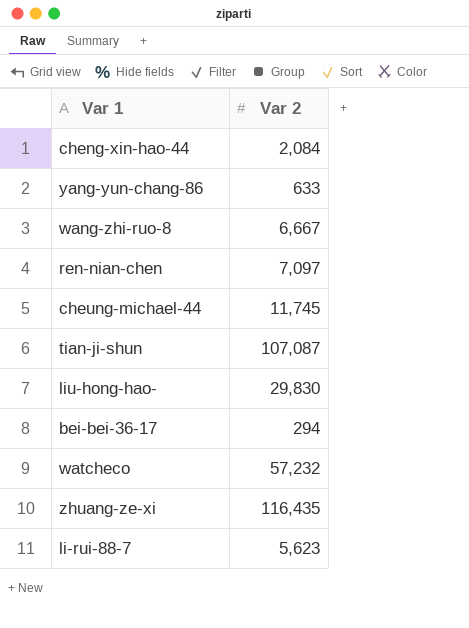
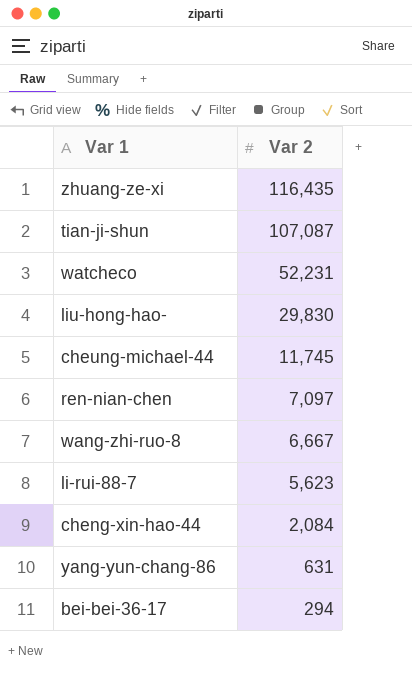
row order: none -> Var 2 descending
watcheco | Var 2: 57,232 -> 52,231
yang-yun-chang-86 | Var 2: 633 -> 631

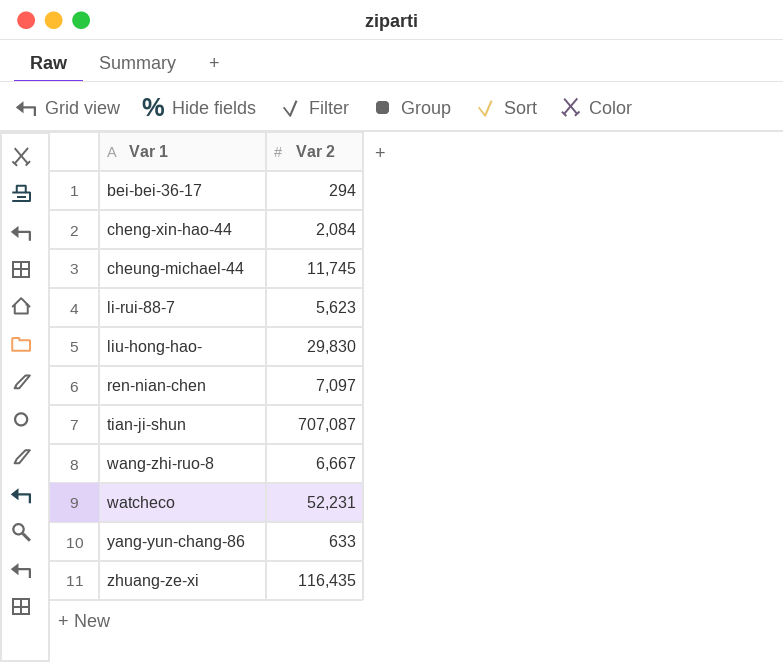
row order: Var 2 descending -> Var 1 ascending
tian-ji-shun | Var 2: 107,087 -> 707,087
yang-yun-chang-86 | Var 2: 631 -> 633

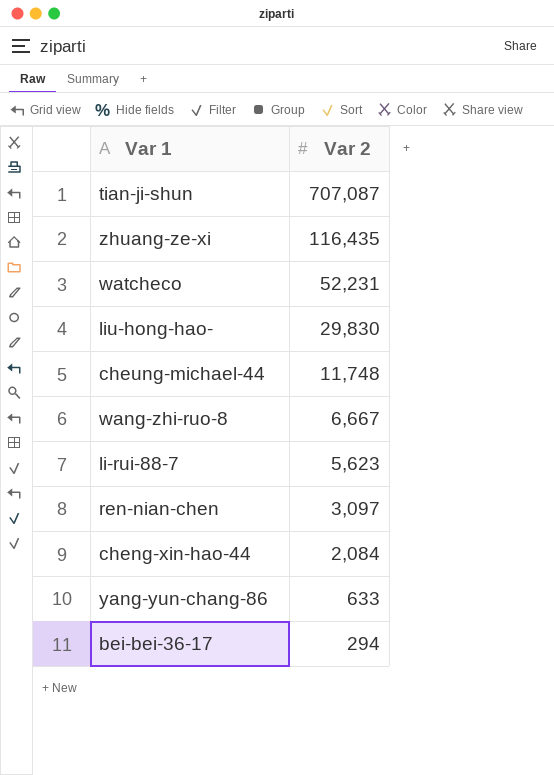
row order: Var 1 ascending -> Var 2 descending
cheung-michael-44 | Var 2: 11,745 -> 11,748
ren-nian-chen | Var 2: 7,097 -> 3,097

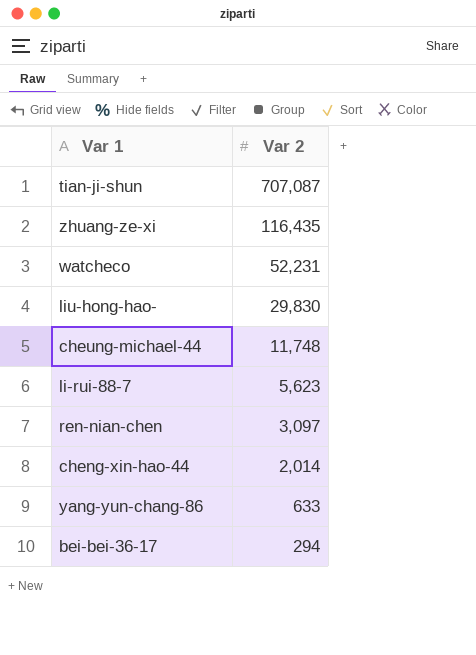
row wang-zhi-ruo-8: 6,667 -> none
cheng-xin-hao-44 | Var 2: 2,084 -> 2,014

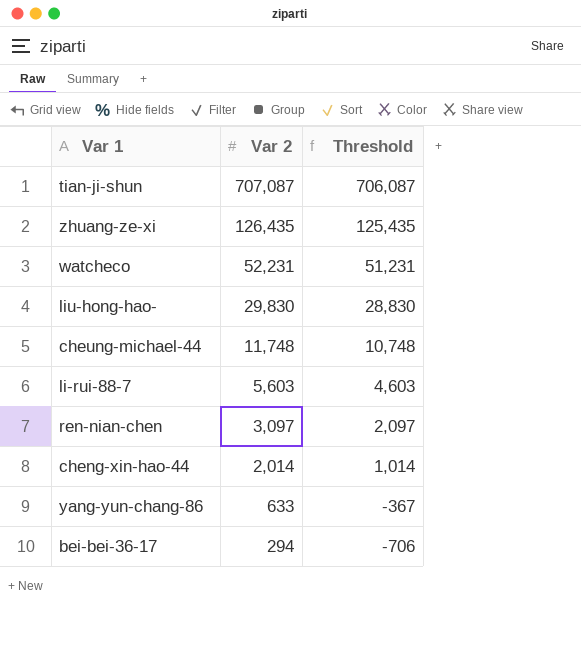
column Threshold | formula: none -> [Var 2] - 1000
zhuang-ze-xi | Var 2: 116,435 -> 126,435
li-rui-88-7 | Var 2: 5,623 -> 5,603

